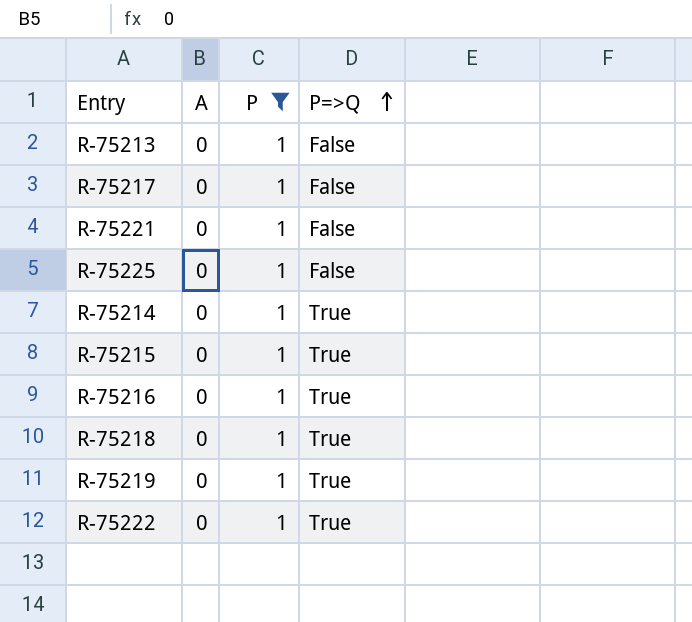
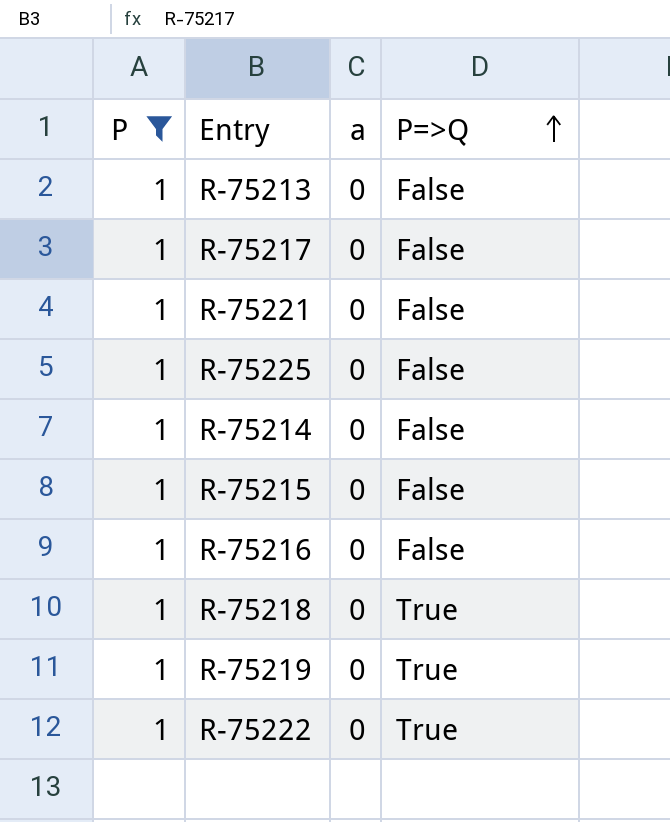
column P | position: 3 -> 1
column name: A -> a
R-75214 | P=>Q: True -> False
R-75215 | P=>Q: True -> False
R-75216 | P=>Q: True -> False

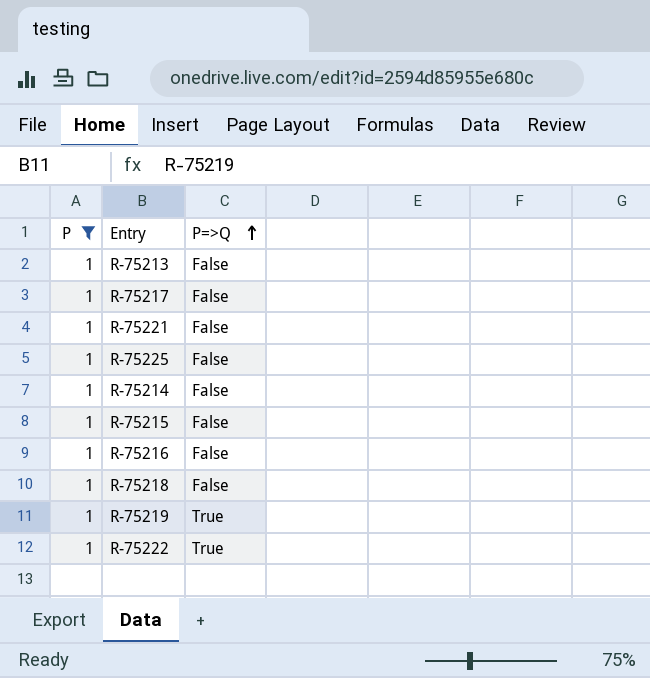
column a | position: 3 -> none
R-75218 | P=>Q: True -> False

